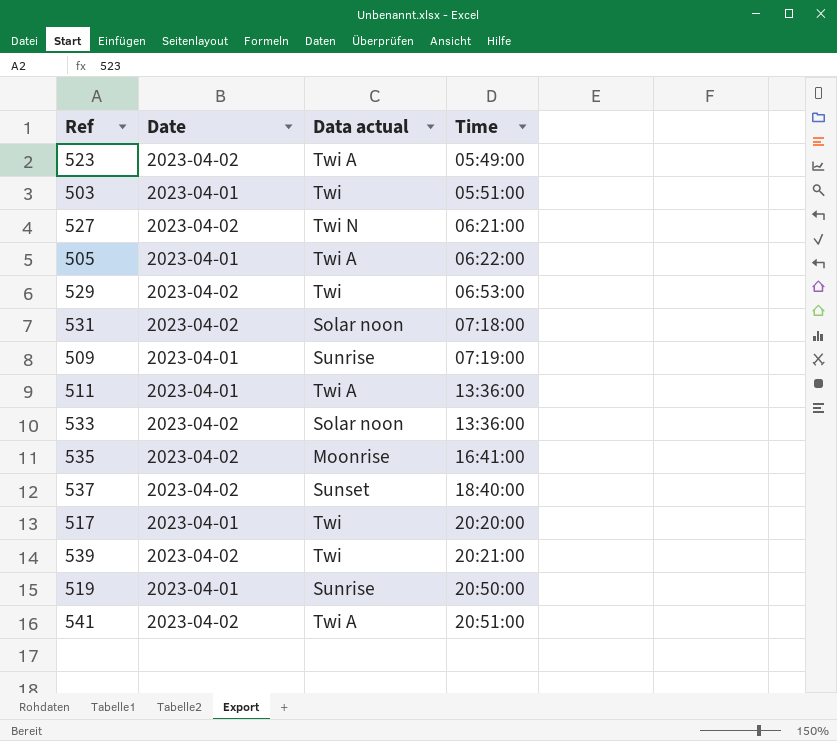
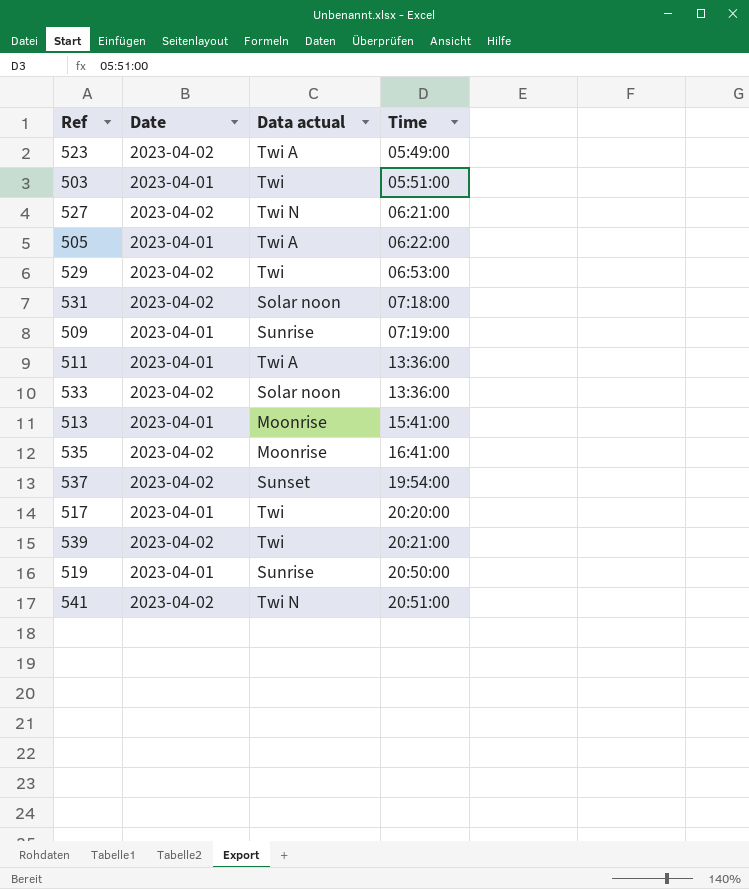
row 513: none -> 2023-04-01 | Moonrise | 15:41:00
537 | Time: 18:40:00 -> 19:54:00
541 | Data actual: Twi A -> Twi N

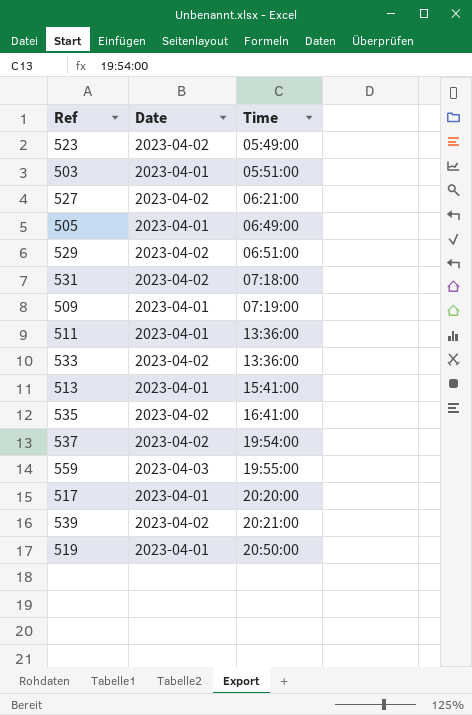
column Data actual | position: 3 -> none
row 541: 2023-04-02 | Twi N | 20:51:00 -> none
505 | Time: 06:22:00 -> 06:49:00
529 | Time: 06:53:00 -> 06:51:00
row 559: none -> 2023-04-03 | 19:55:00

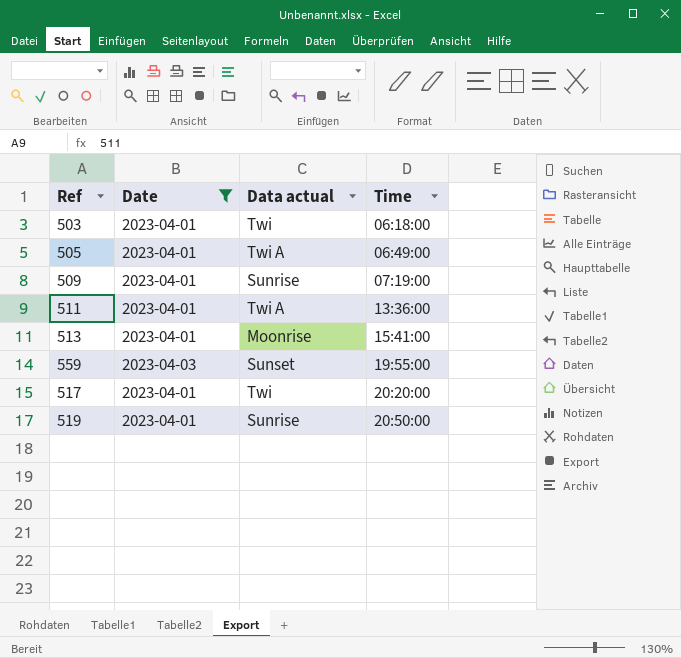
filter: none -> Date != 2023-04-02
column Data actual | position: none -> 3
503 | Time: 05:51:00 -> 06:18:00

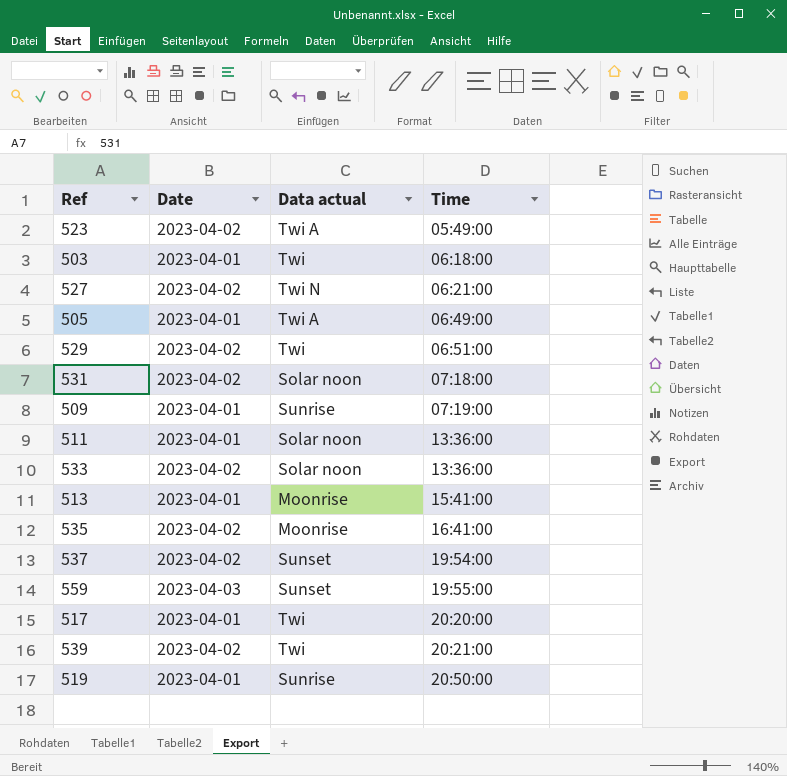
filter: Date != 2023-04-02 -> none
511 | Data actual: Twi A -> Solar noon

